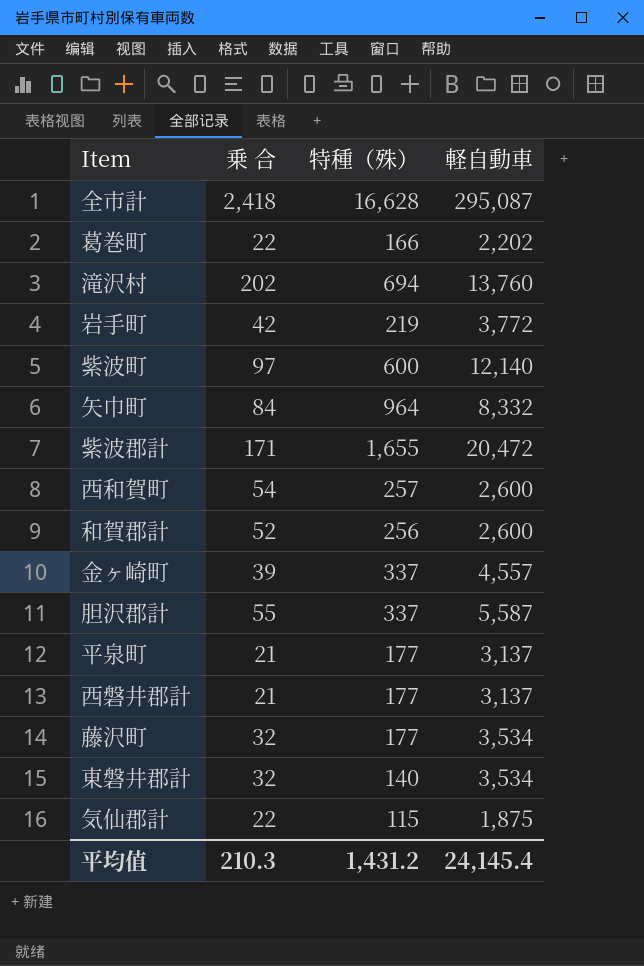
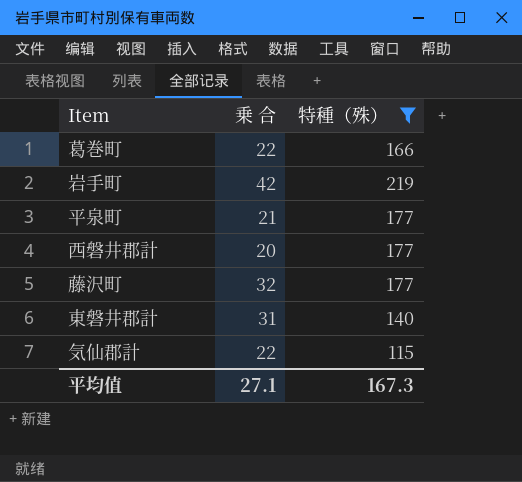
filter: none -> 特種（殊） <= 219
column 軽自動車 | position: 4 -> none
西磐井郡計 | 乗 合: 21 -> 20
東磐井郡計 | 乗 合: 32 -> 31
平均值 | 乗 合: 210.3 -> 27.1
平均值 | 特種（殊）: 1,431.2 -> 167.3

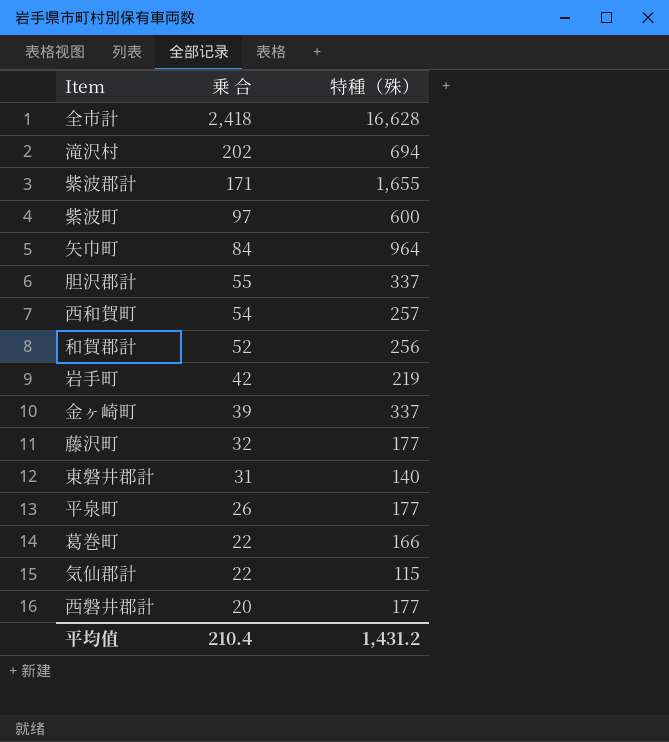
filter: 特種（殊） <= 219 -> none
row order: none -> 乗 合 descending
平泉町 | 乗 合: 21 -> 26
平均值 | 乗 合: 27.1 -> 210.4
平均值 | 特種（殊）: 167.3 -> 1,431.2

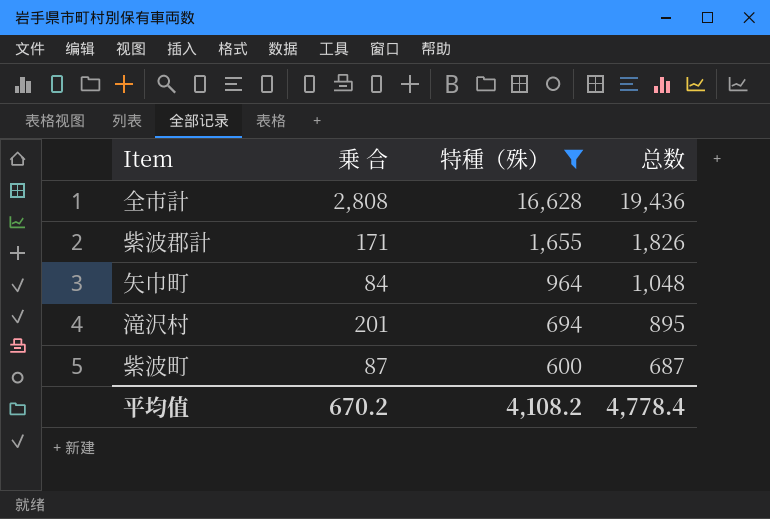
filter: none -> 特種（殊） >= 600
row order: 乗 合 descending -> 特種（殊） descending
column 总数 | formula: none -> [乗 合] + [特種（殊）]
全市計 | 乗 合: 2,418 -> 2,808
滝沢村 | 乗 合: 202 -> 201
紫波町 | 乗 合: 97 -> 87
平均值 | 乗 合: 210.4 -> 670.2
平均值 | 特種（殊）: 1,431.2 -> 4,108.2

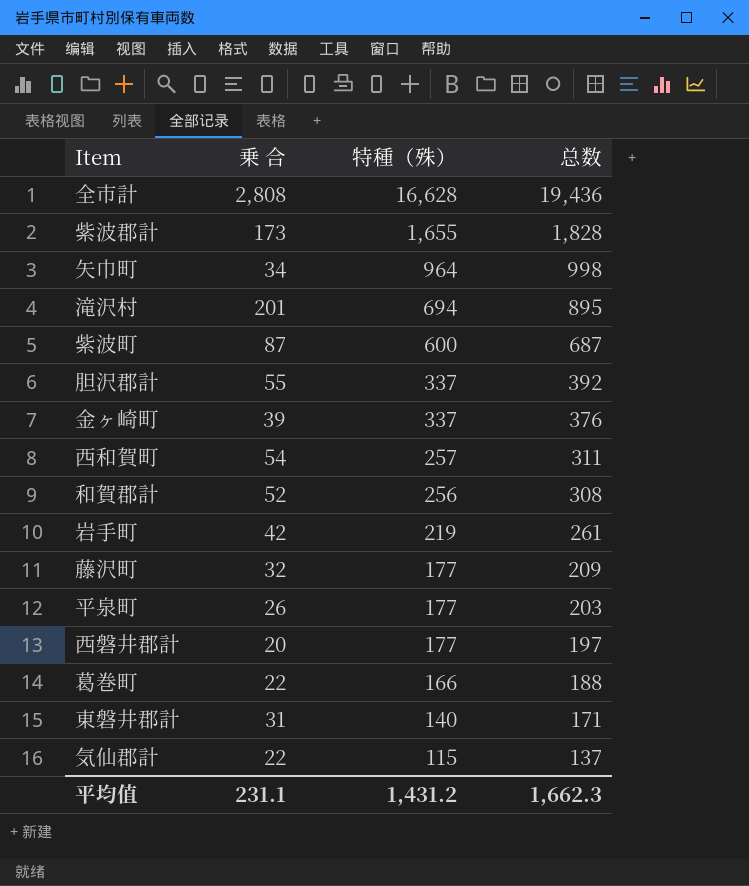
filter: 特種（殊） >= 600 -> none
紫波郡計 | 乗 合: 171 -> 173
紫波郡計 | 总数: 1,826 -> 1,828
矢巾町 | 乗 合: 84 -> 34
矢巾町 | 总数: 1,048 -> 998
平均值 | 乗 合: 670.2 -> 231.1
平均值 | 特種（殊）: 4,108.2 -> 1,431.2
平均值 | 总数: 4,778.4 -> 1,662.3

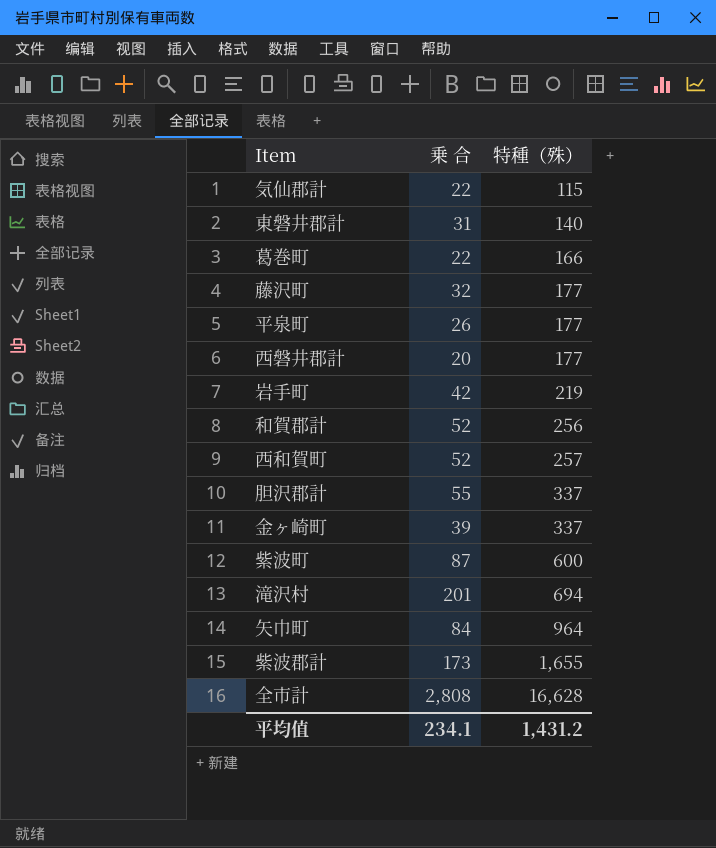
row order: 特種（殊） descending -> 特種（殊） ascending
column 总数 | formula: [乗 合] + [特種（殊）] -> none
西和賀町 | 乗 合: 54 -> 52
矢巾町 | 乗 合: 34 -> 84
平均值 | 乗 合: 231.1 -> 234.1

